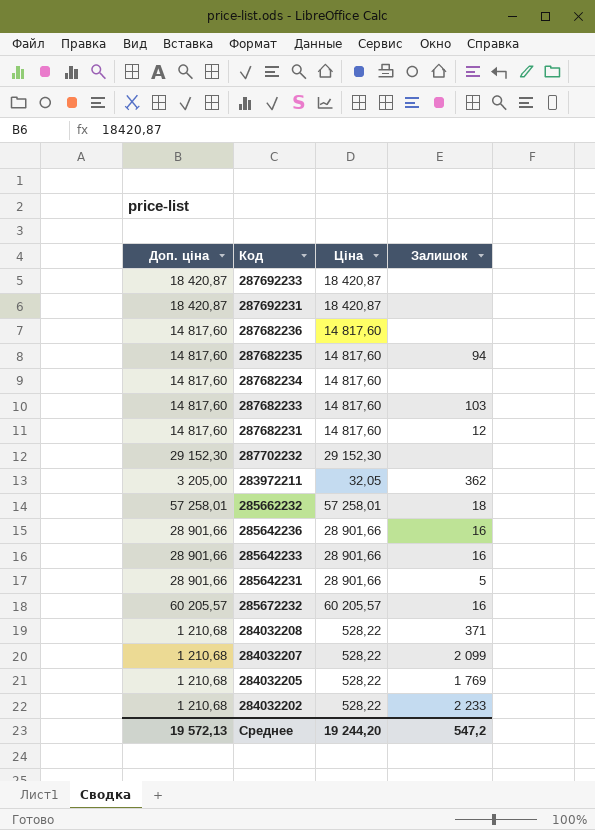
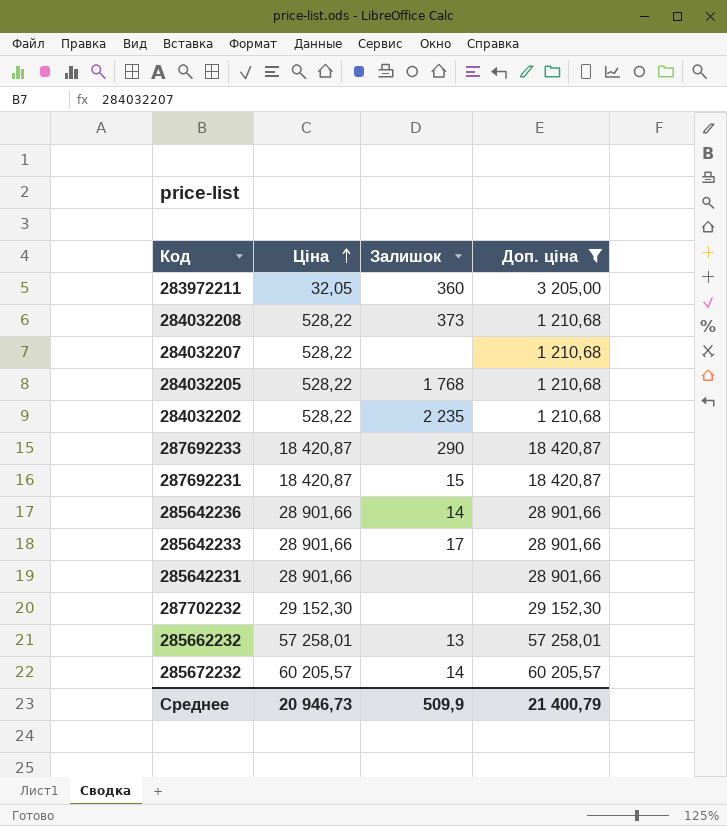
filter: none -> Доп. ціна != 14 817,60
row order: none -> Ціна ascending
column Доп. ціна | position: 1 -> 4
283972211 | Залишок: 362 -> 360
284032208 | Залишок: 371 -> 373
284032207 | Залишок: 2 099 -> none
284032205 | Залишок: 1 769 -> 1 768
284032202 | Залишок: 2 233 -> 2 235
287692233 | Залишок: none -> 290
287692231 | Залишок: none -> 15
285642236 | Залишок: 16 -> 14
285642233 | Залишок: 16 -> 17
285642231 | Залишок: 5 -> none
285662232 | Залишок: 18 -> 13
285672232 | Залишок: 16 -> 14
Среднее | Ціна: 19 244,20 -> 20 946,73
Среднее | Залишок: 547,2 -> 509,9
Среднее | Доп. ціна: 19 572,13 -> 21 400,79

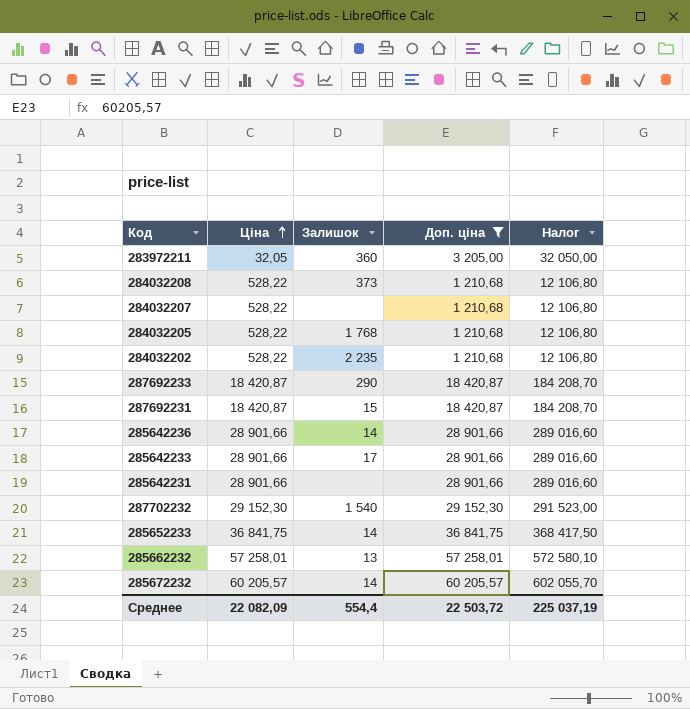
column Налог | formula: none -> [Доп. ціна] * 10
287702232 | Залишок: none -> 1 540
row 285652233: none -> 36 841,75 | 14 | 36 841,75 | 368 417,50
Среднее | Ціна: 20 946,73 -> 22 082,09
Среднее | Залишок: 509,9 -> 554,4
Среднее | Доп. ціна: 21 400,79 -> 22 503,72

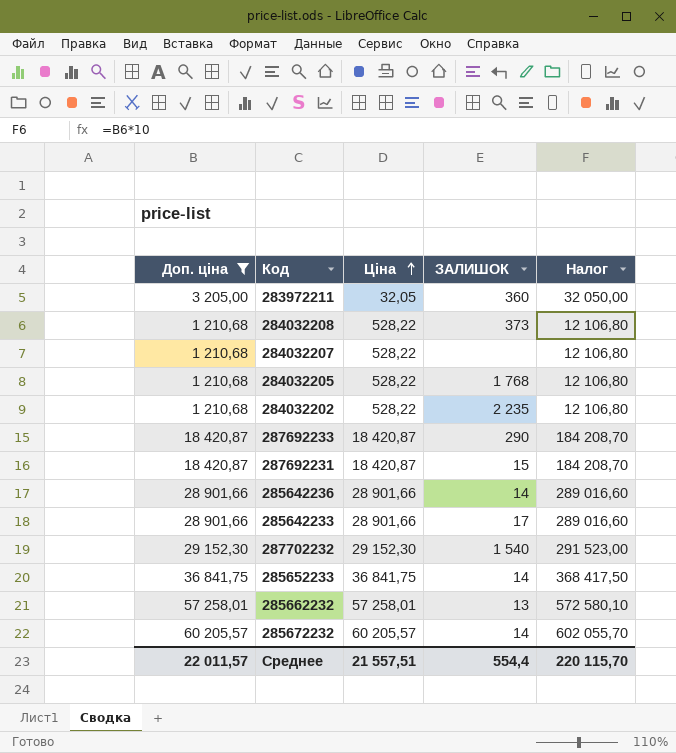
column Доп. ціна | position: 4 -> 1
column name: Залишок -> ЗАЛИШОК
row 285642231: 28 901,66 | none | 28 901,66 | 289 016,60 -> none
Среднее | Доп. ціна: 22 503,72 -> 22 011,57
Среднее | Ціна: 22 082,09 -> 21 557,51
Среднее | Налог: 225 037,19 -> 220 115,70

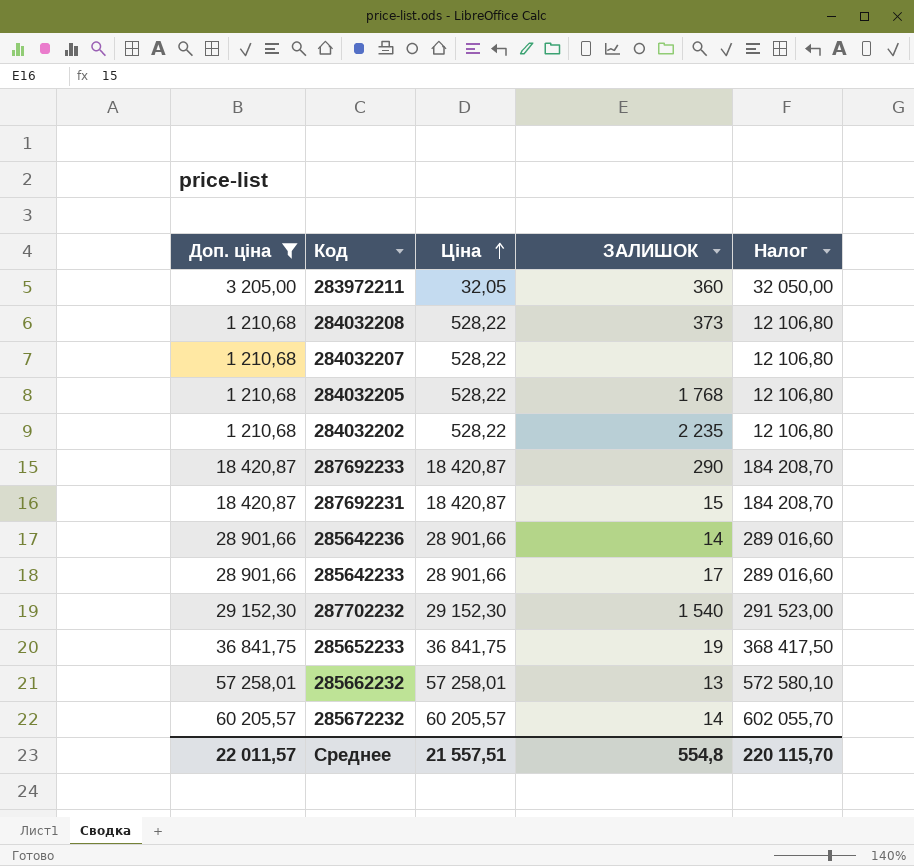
285652233 | ЗАЛИШОК: 14 -> 19
Среднее | ЗАЛИШОК: 554,4 -> 554,8

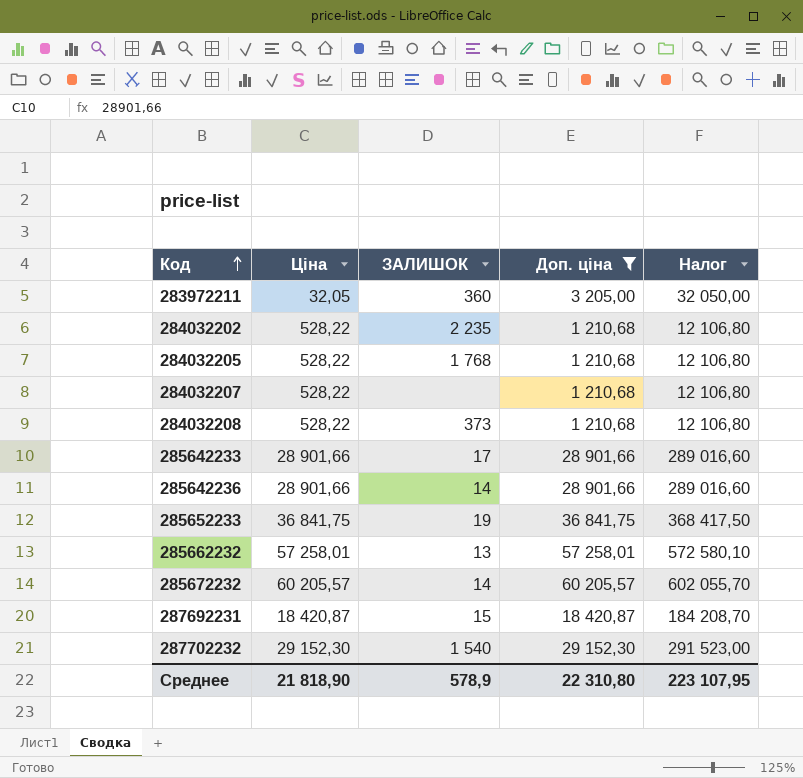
row order: Ціна ascending -> Код ascending
column Доп. ціна | position: 1 -> 4
row 287692233: 18 420,87 | 18 420,87 | 290 | 184 208,70 -> none
Среднее | Ціна: 21 557,51 -> 21 818,90
Среднее | ЗАЛИШОК: 554,8 -> 578,9
Среднее | Доп. ціна: 22 011,57 -> 22 310,80
Среднее | Налог: 220 115,70 -> 223 107,95

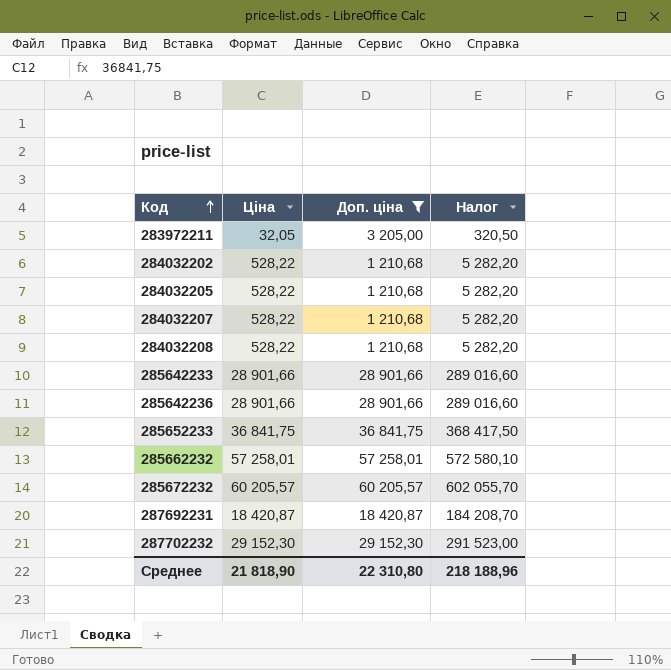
column ЗАЛИШОК | position: 3 -> none
column Налог | formula: [Доп. ціна] * 10 -> [Ціна] * 10
Среднее | Налог: 223 107,95 -> 218 188,96

